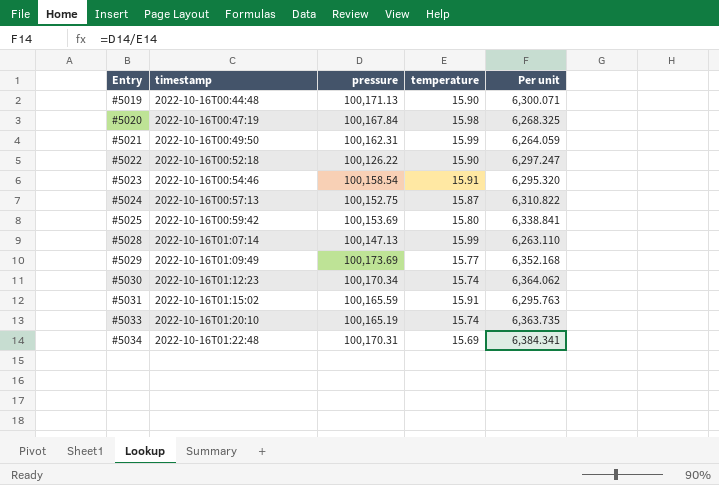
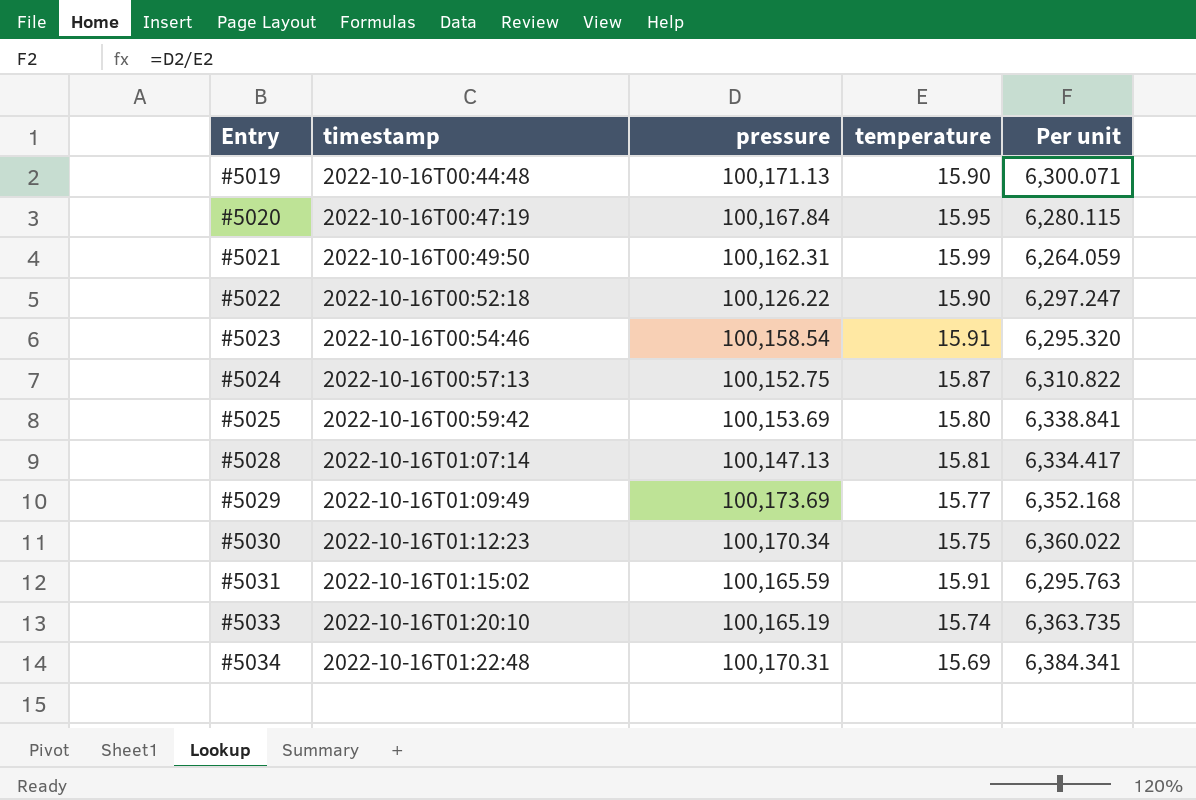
#5020 | temperature: 15.98 -> 15.95
#5020 | Per unit: 6,268.325 -> 6,280.115
#5028 | temperature: 15.99 -> 15.81
#5028 | Per unit: 6,263.110 -> 6,334.417
#5030 | temperature: 15.74 -> 15.75
#5030 | Per unit: 6,364.062 -> 6,360.022

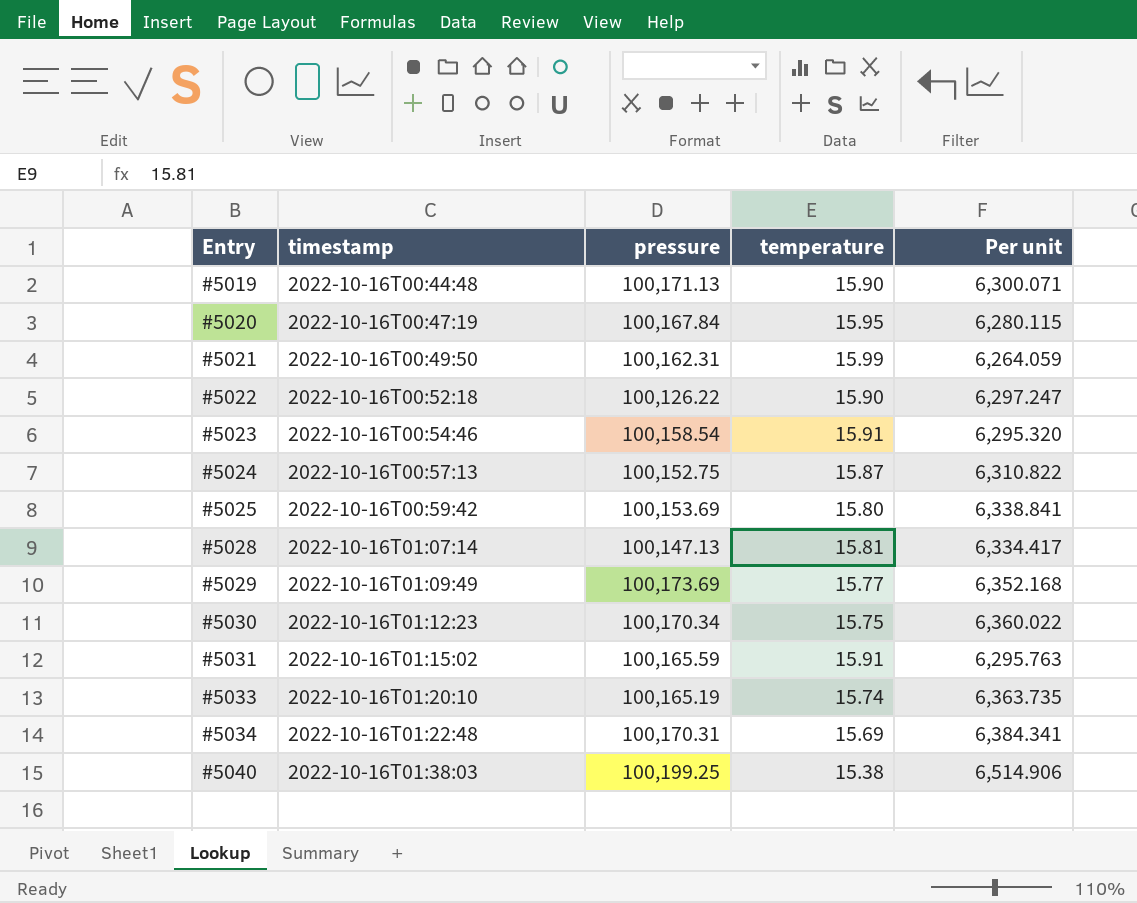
row #5040: none -> 2022-10-16T01:38:03 | 100,199.25 | 15.38 | 6,514.906

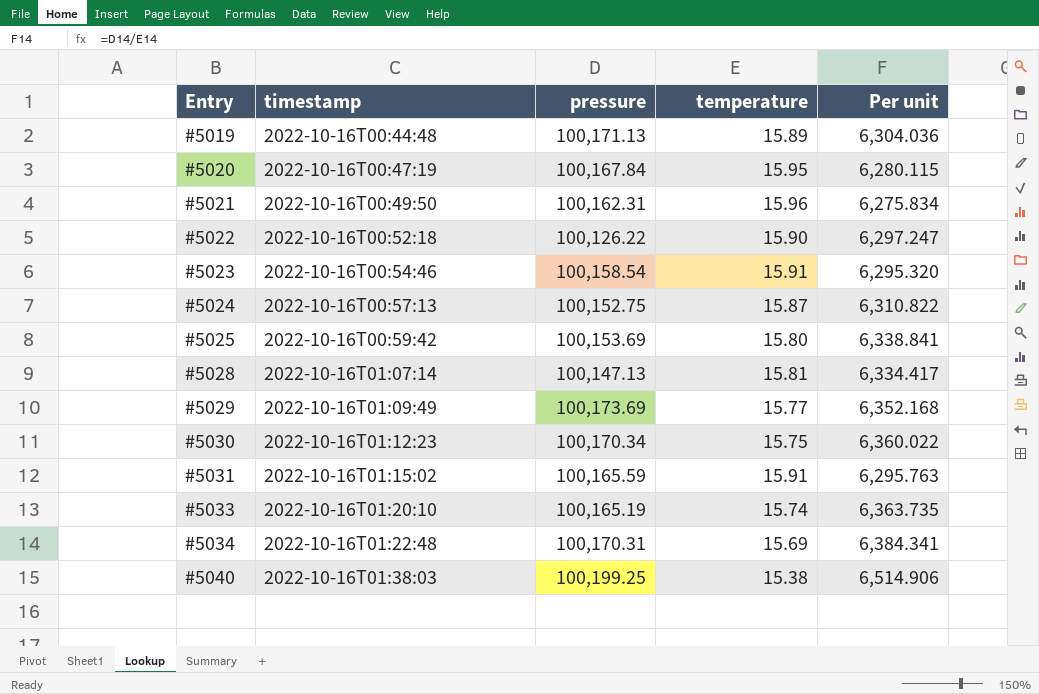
#5019 | temperature: 15.90 -> 15.89
#5019 | Per unit: 6,300.071 -> 6,304.036
#5021 | temperature: 15.99 -> 15.96
#5021 | Per unit: 6,264.059 -> 6,275.834

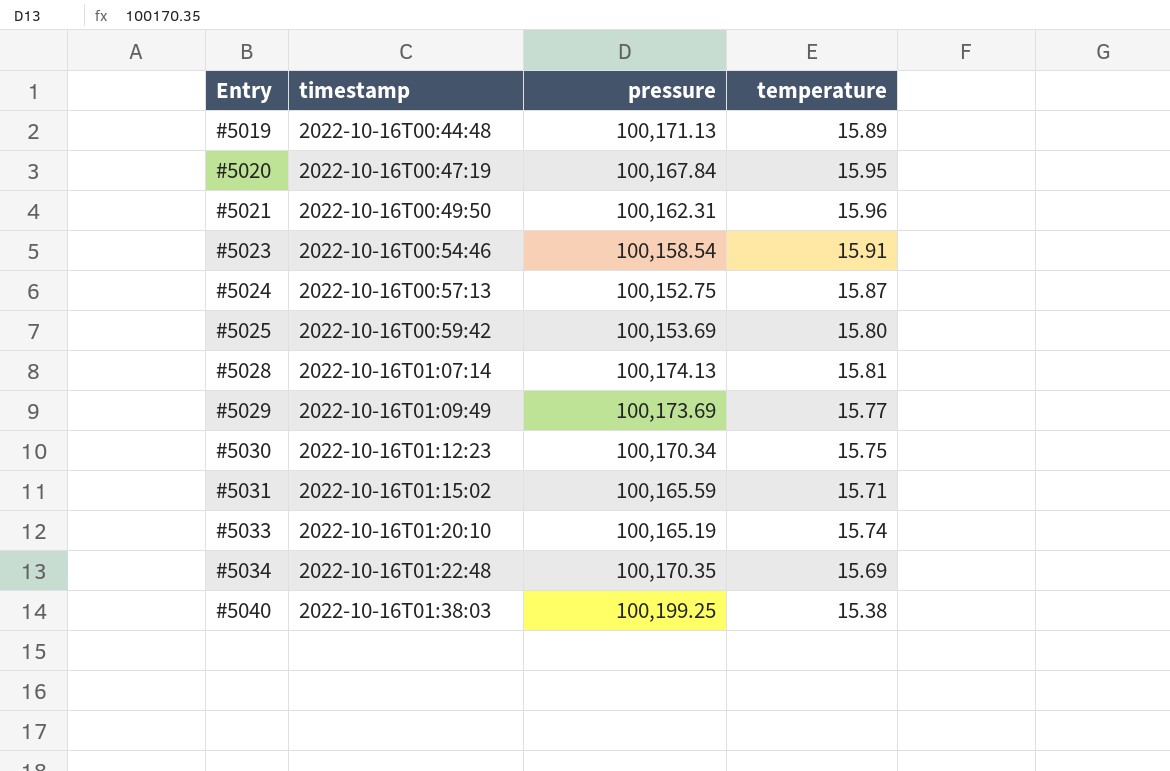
column Per unit | formula: [pressure] / [temperature] -> none
row #5022: 2022-10-16T00:52:18 | 100,126.22 | 15.90 | 6,297.247 -> none
#5028 | pressure: 100,147.13 -> 100,174.13
#5031 | temperature: 15.91 -> 15.71
#5034 | pressure: 100,170.31 -> 100,170.35

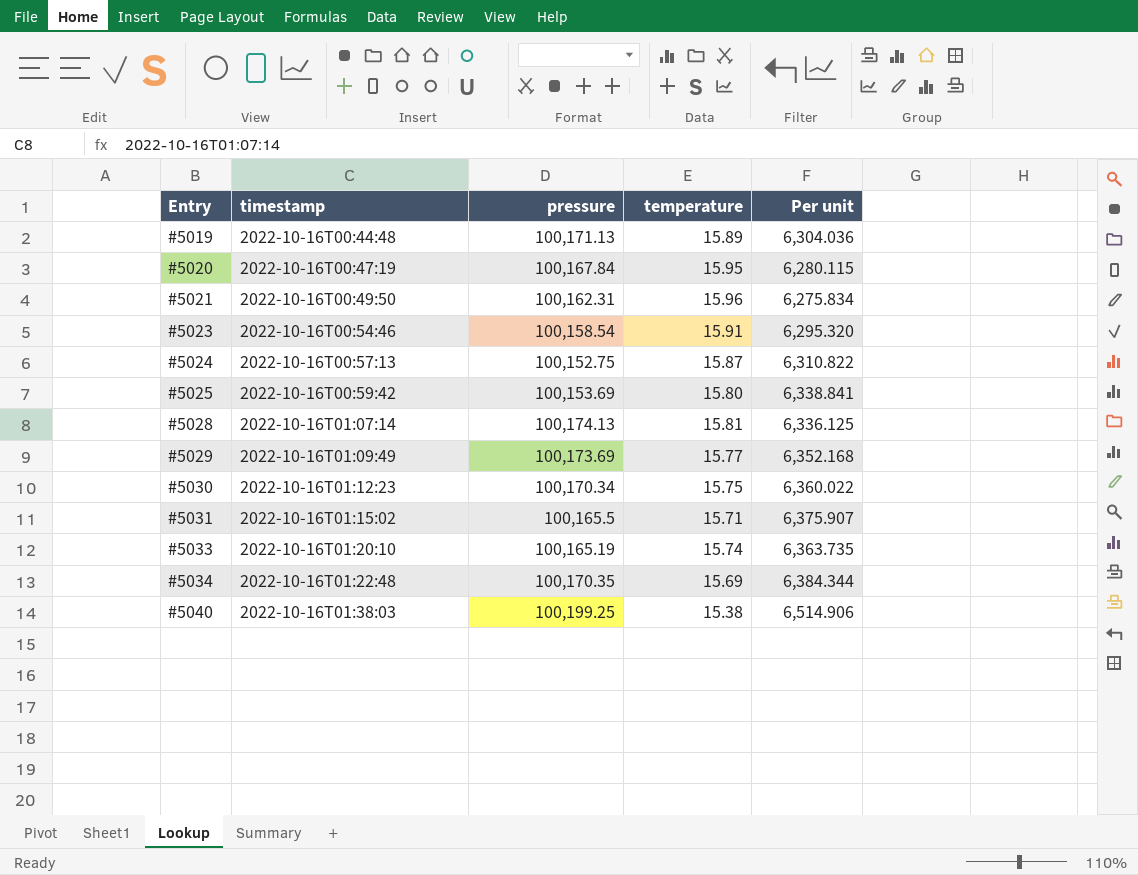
column Per unit | formula: none -> [pressure] / [temperature]
#5031 | pressure: 100,165.59 -> 100,165.5

